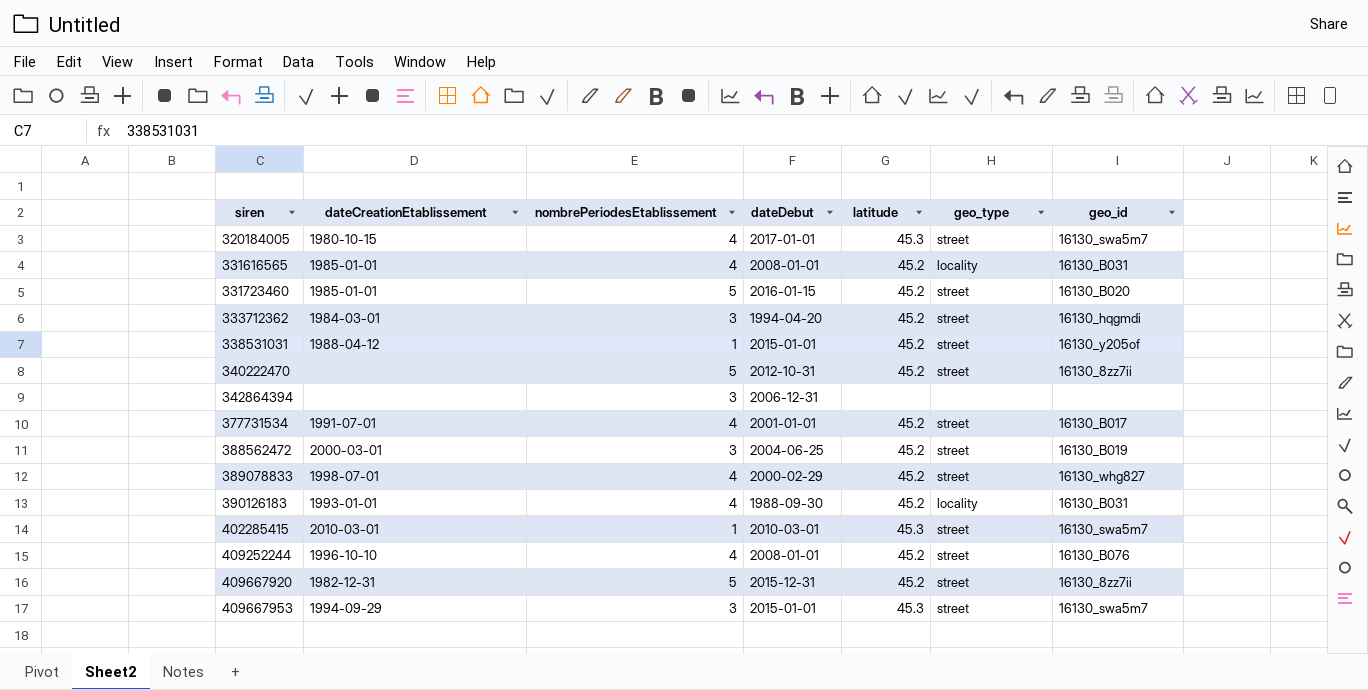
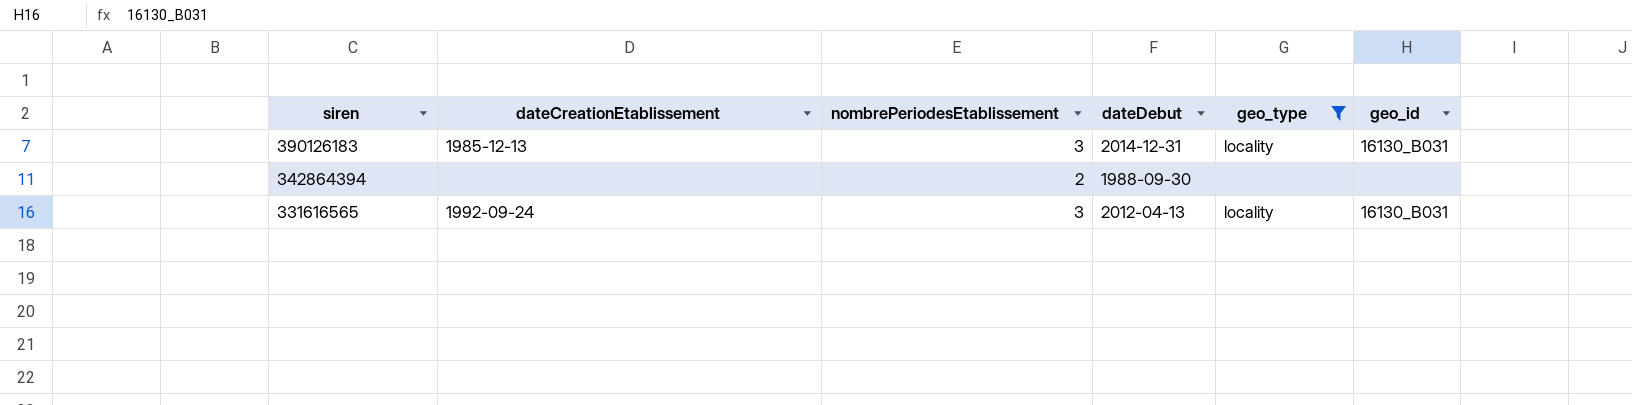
filter: none -> geo_type != street
row order: siren ascending -> siren descending
column latitude | position: 5 -> none
390126183 | dateCreationEtablissement: 1993-01-01 -> 1985-12-13
390126183 | nombrePeriodesEtablissement: 4 -> 3
390126183 | dateDebut: 1988-09-30 -> 2014-12-31
342864394 | nombrePeriodesEtablissement: 3 -> 2
342864394 | dateDebut: 2006-12-31 -> 1988-09-30
331616565 | dateCreationEtablissement: 1985-01-01 -> 1992-09-24
331616565 | nombrePeriodesEtablissement: 4 -> 3
331616565 | dateDebut: 2008-01-01 -> 2012-04-13

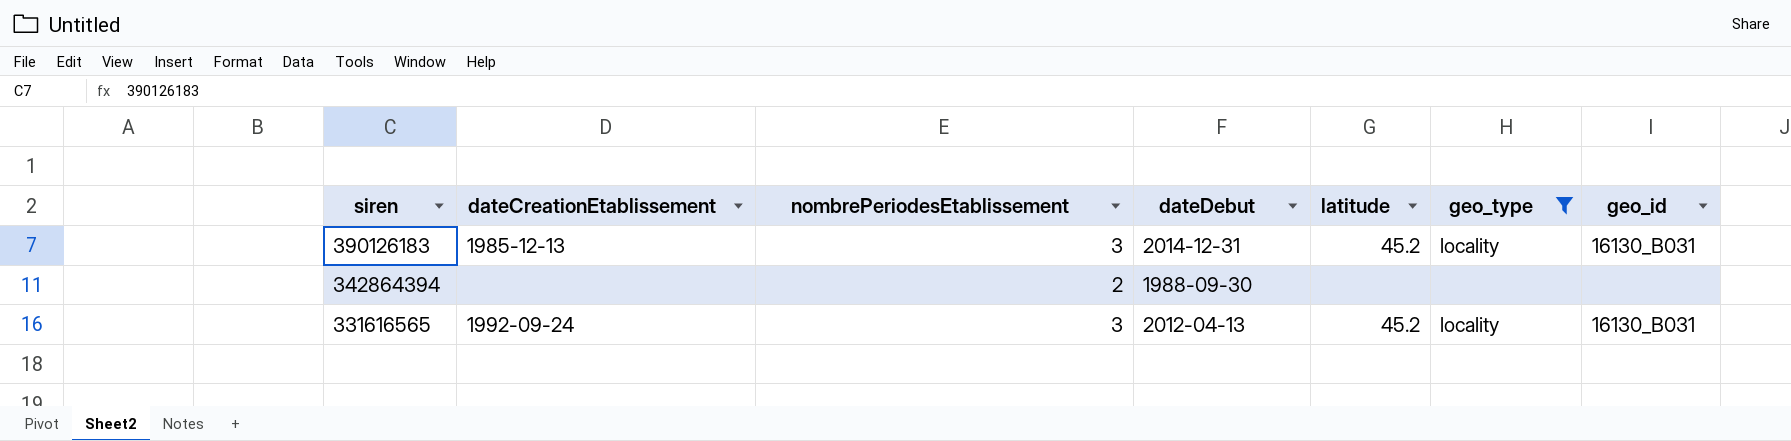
column latitude | position: none -> 5

